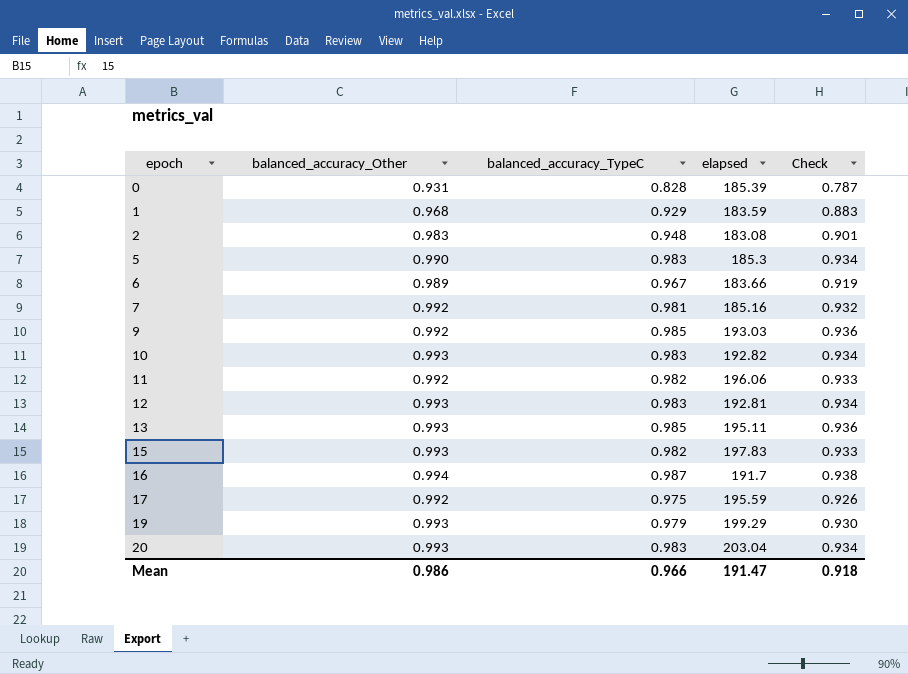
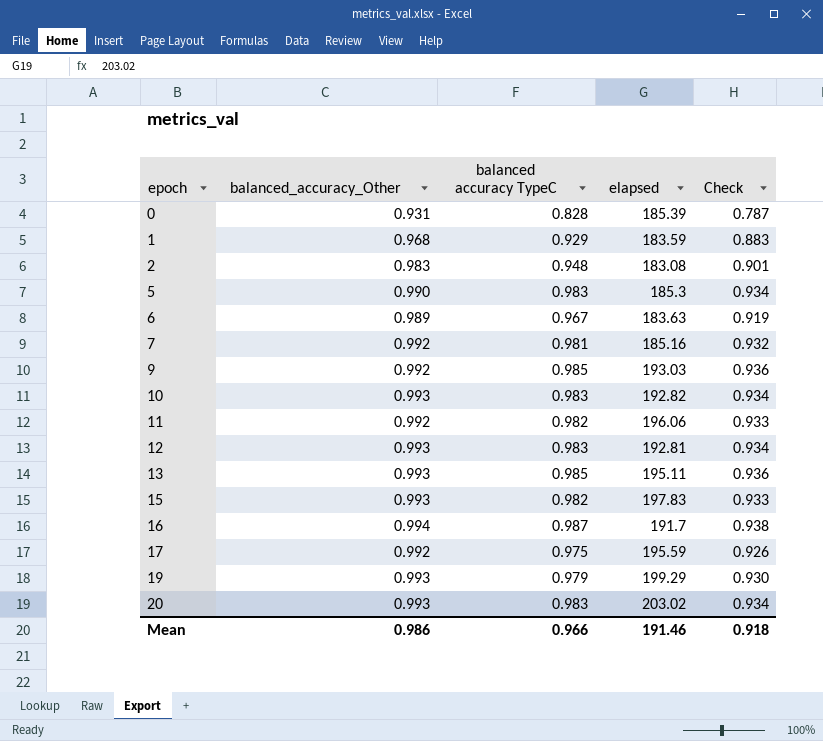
column name: balanced_accuracy_TypeC -> balanced accuracy TypeC
6 | elapsed: 183.66 -> 183.63
20 | elapsed: 203.04 -> 203.02
Mean | elapsed: 191.47 -> 191.46

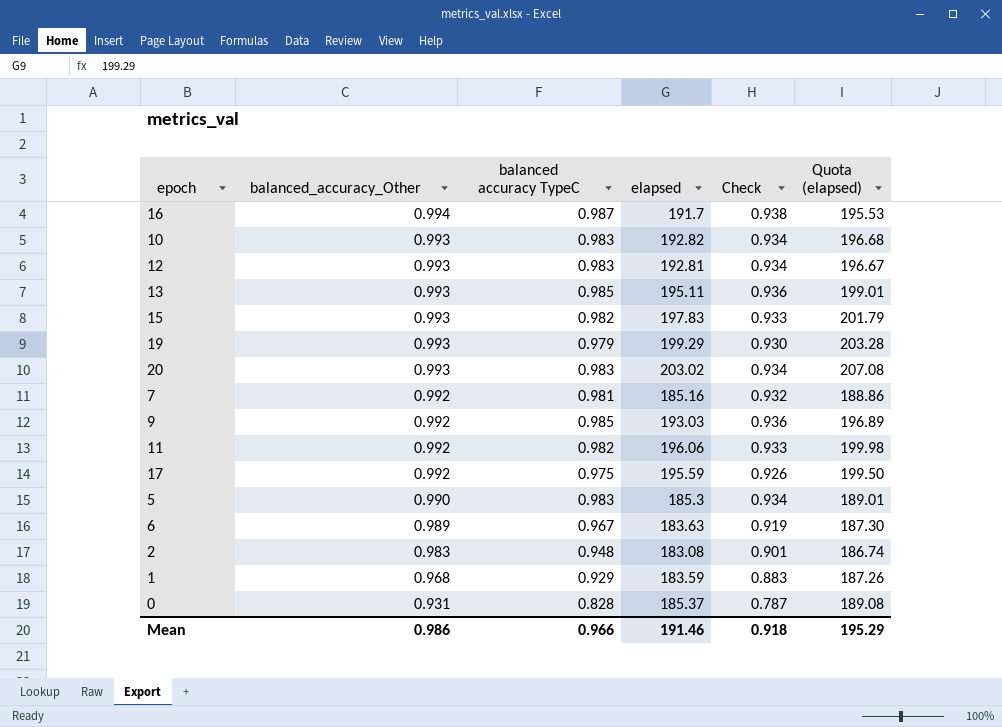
row order: epoch ascending -> balanced_accuracy_Other descending
column Quota (elapsed) | formula: none -> [elapsed] * 1.02
0 | elapsed: 185.39 -> 185.37

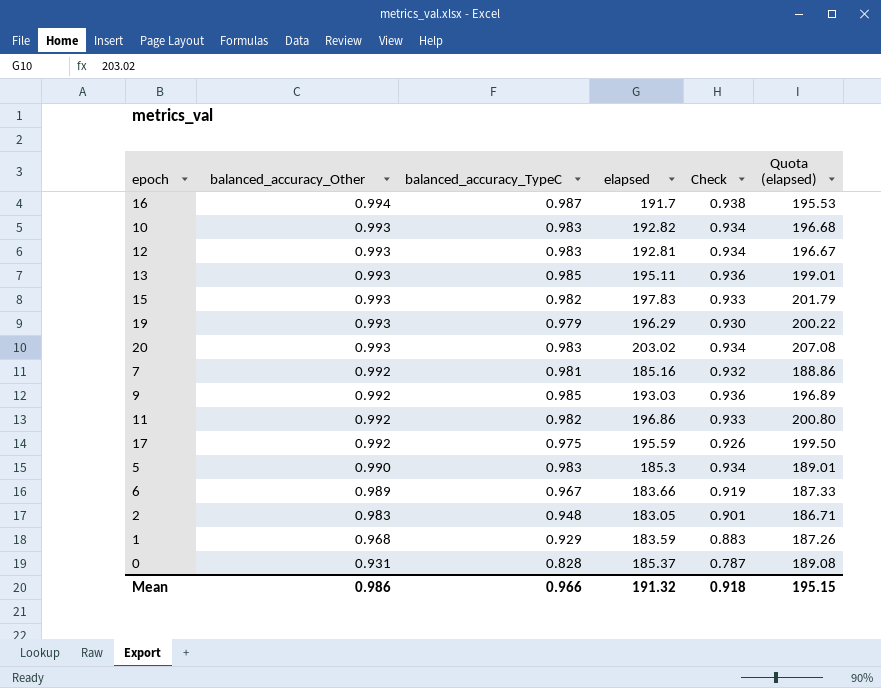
column name: balanced accuracy TypeC -> balanced_accuracy_TypeC
19 | elapsed: 199.29 -> 196.29
19 | Quota (elapsed): 203.28 -> 200.22
11 | elapsed: 196.06 -> 196.86
11 | Quota (elapsed): 199.98 -> 200.80
6 | elapsed: 183.63 -> 183.66
6 | Quota (elapsed): 187.30 -> 187.33
2 | elapsed: 183.08 -> 183.05
2 | Quota (elapsed): 186.74 -> 186.71
Mean | elapsed: 191.46 -> 191.32
Mean | Quota (elapsed): 195.29 -> 195.15

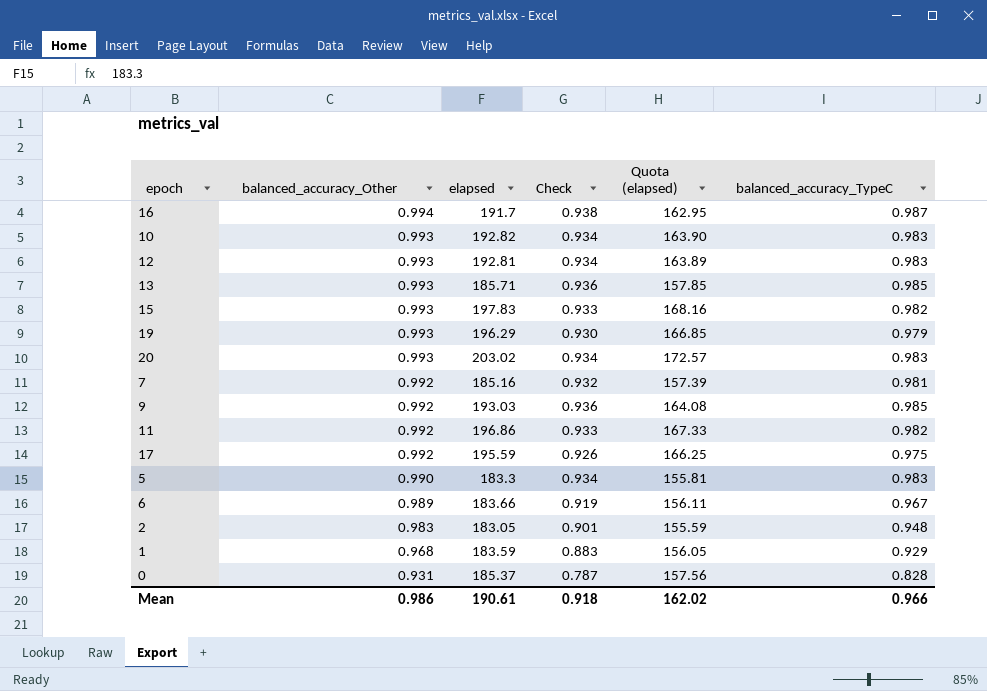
column Quota (elapsed) | formula: [elapsed] * 1.02 -> [elapsed] * 0.85
column balanced_accuracy_TypeC | position: 3 -> 6
13 | elapsed: 195.11 -> 185.71
5 | elapsed: 185.3 -> 183.3
Mean | elapsed: 191.32 -> 190.61
Mean | Quota (elapsed): 195.15 -> 162.02

